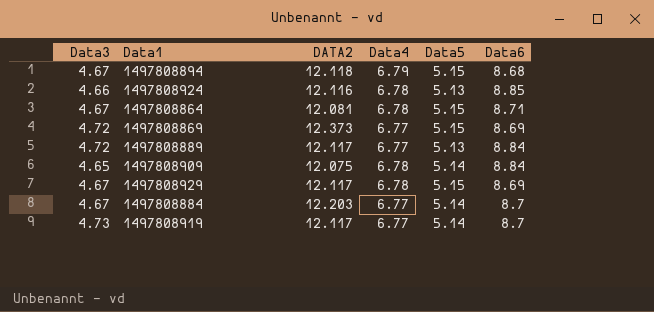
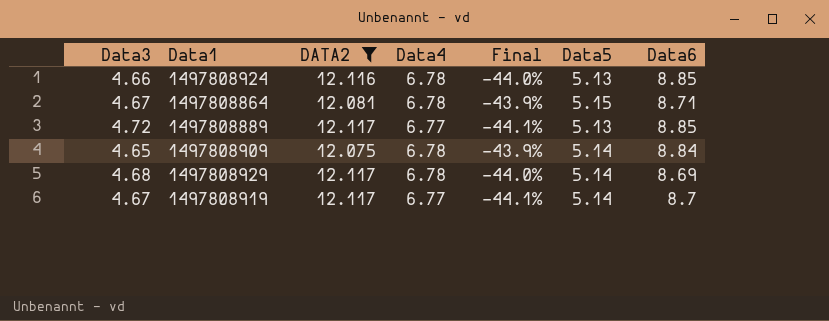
filter: none -> DATA2 <= 12.117
column Final | formula: none -> ([Data4] - [DATA2]) / [DATA2]
1497808889 | Data6: 8.84 -> 8.85
1497808929 | Data3: 4.67 -> 4.68
1497808929 | Data5: 5.15 -> 5.14
1497808919 | Data3: 4.73 -> 4.67

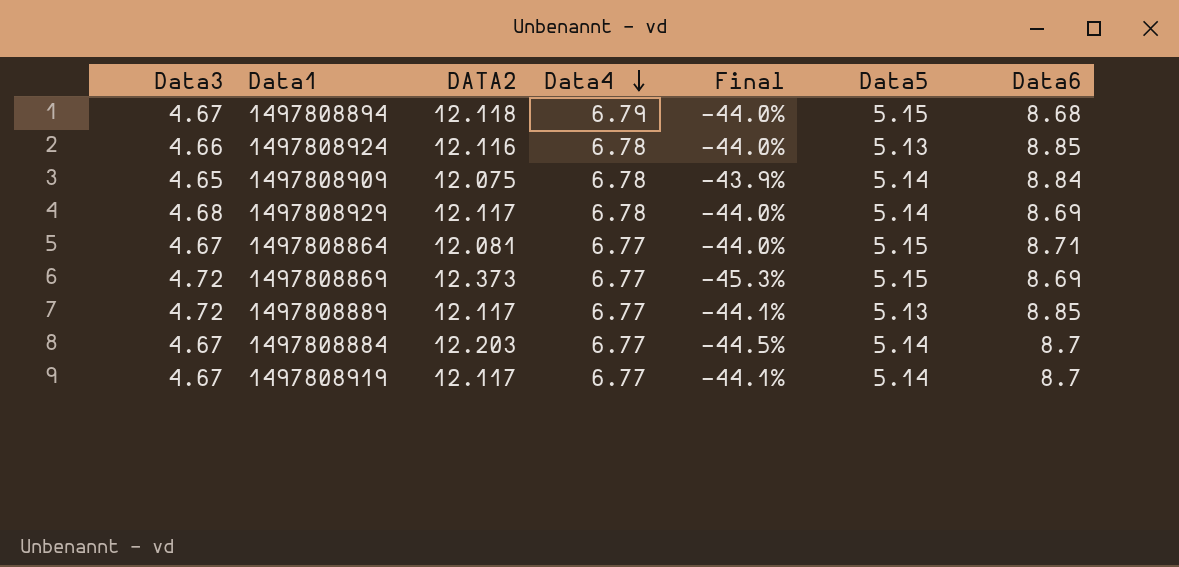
filter: DATA2 <= 12.117 -> none
row order: none -> Data4 descending
1497808864 | Data4: 6.78 -> 6.77
1497808864 | Final: -43.9% -> -44.0%

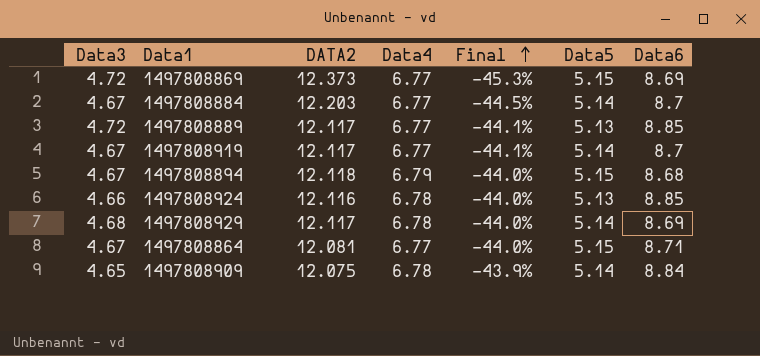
row order: Data4 descending -> Final ascending

